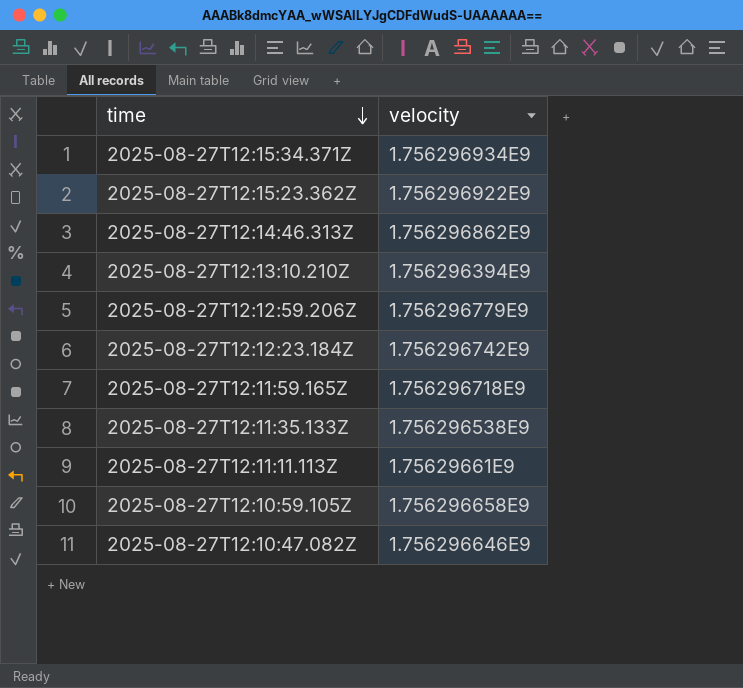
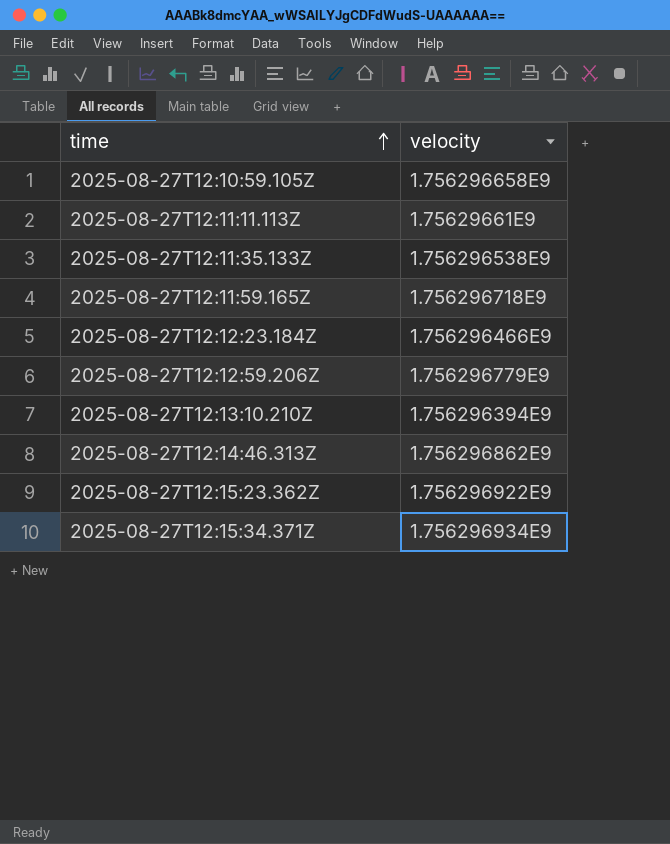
row order: time descending -> time ascending
row 2025-08-27T12:10:47.082Z: 1.756296646E9 -> none
2025-08-27T12:12:23.184Z | velocity: 1.756296742E9 -> 1.756296466E9

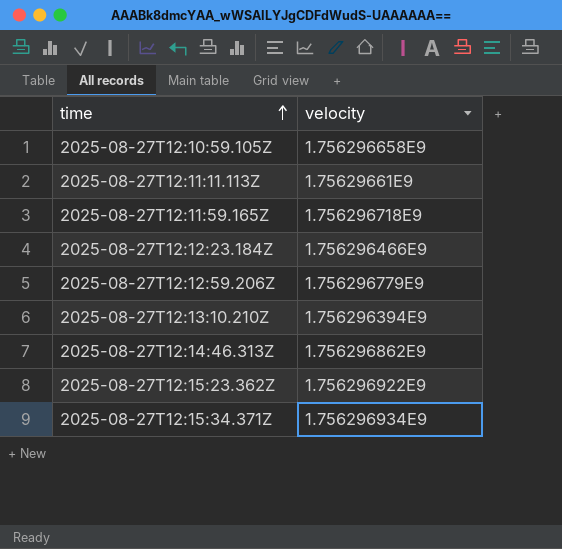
row 2025-08-27T12:11:35.133Z: 1.756296538E9 -> none

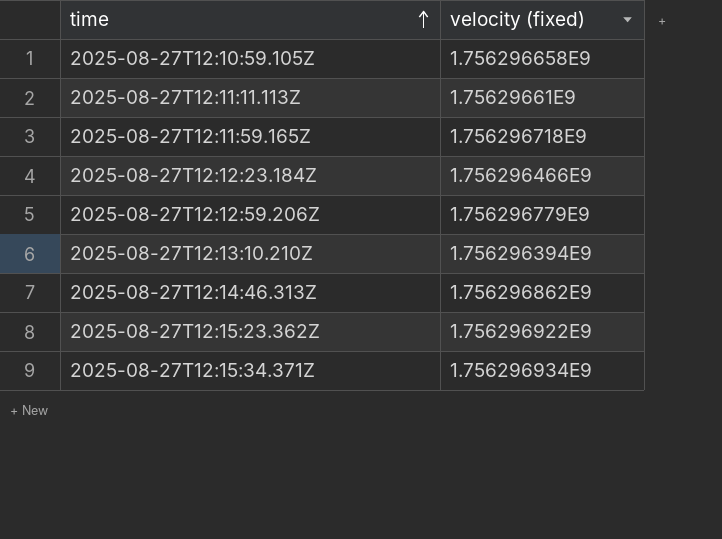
column name: velocity -> velocity (fixed)

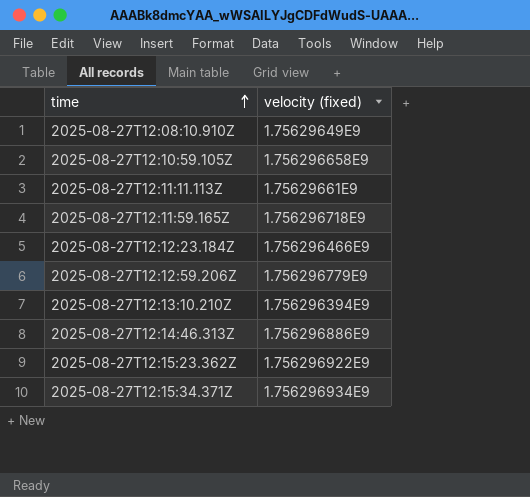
row 2025-08-27T12:08:10.910Z: none -> 1.75629649E9
2025-08-27T12:14:46.313Z | velocity (fixed): 1.756296862E9 -> 1.756296886E9

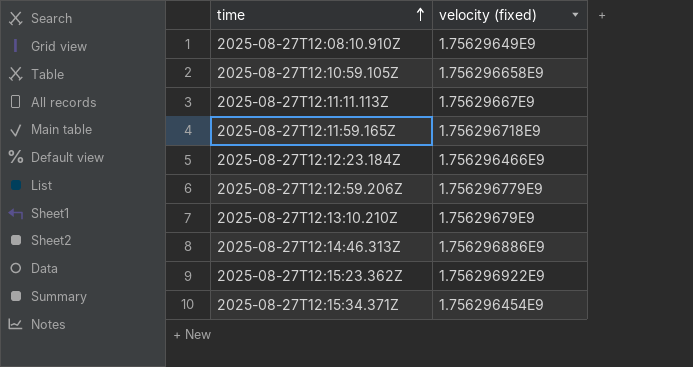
2025-08-27T12:11:11.113Z | velocity (fixed): 1.75629661E9 -> 1.75629667E9
2025-08-27T12:13:10.210Z | velocity (fixed): 1.756296394E9 -> 1.75629679E9
2025-08-27T12:15:34.371Z | velocity (fixed): 1.756296934E9 -> 1.756296454E9

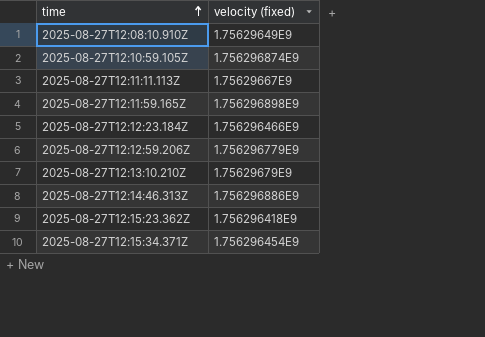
2025-08-27T12:10:59.105Z | velocity (fixed): 1.756296658E9 -> 1.756296874E9
2025-08-27T12:11:59.165Z | velocity (fixed): 1.756296718E9 -> 1.756296898E9
2025-08-27T12:15:23.362Z | velocity (fixed): 1.756296922E9 -> 1.756296418E9

